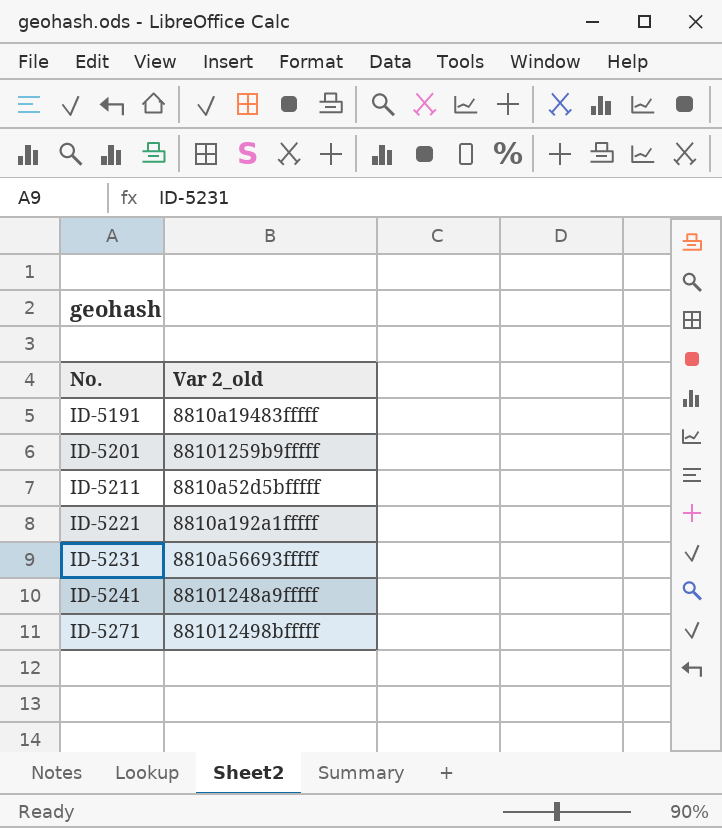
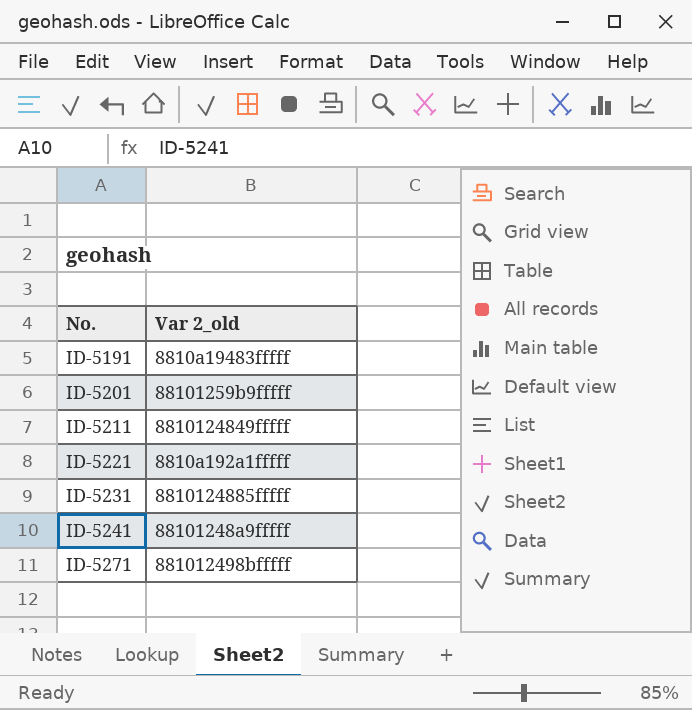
ID-5211 | Var 2_old: 8810a52d5bfffff -> 8810124849fffff
ID-5231 | Var 2_old: 8810a56693fffff -> 8810124885fffff

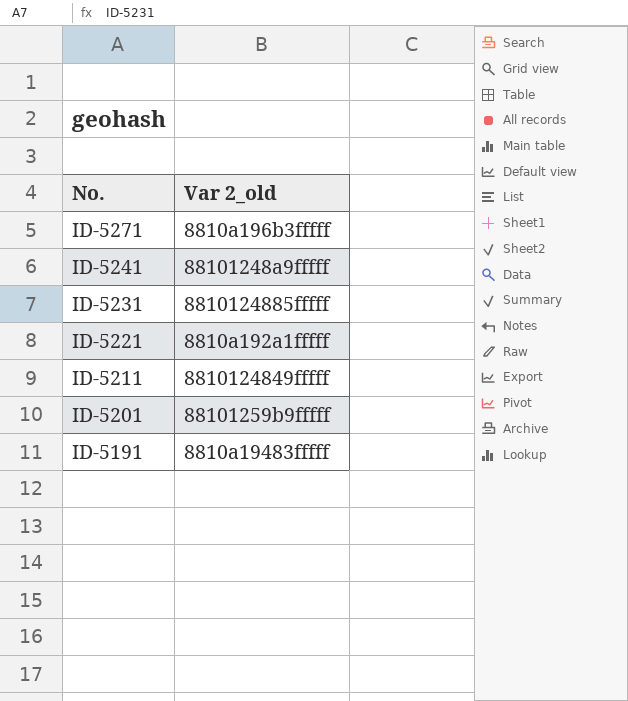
row order: No. ascending -> No. descending
ID-5271 | Var 2_old: 881012498bfffff -> 8810a196b3fffff

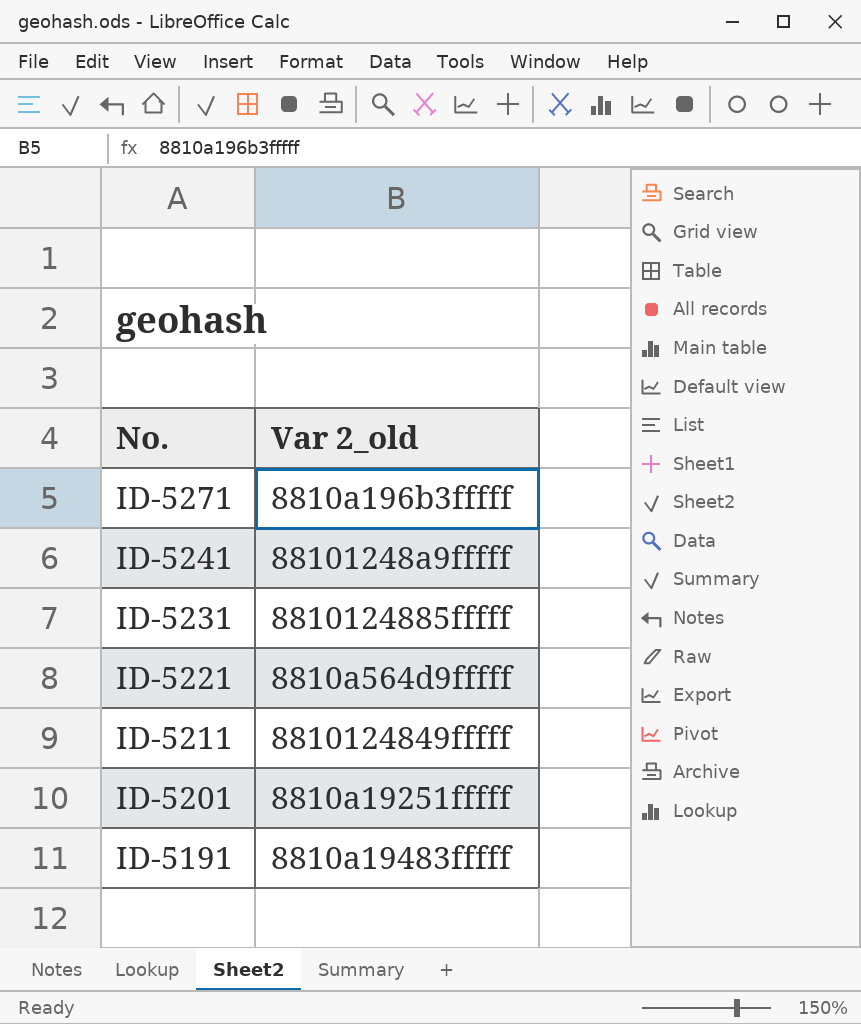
ID-5221 | Var 2_old: 8810a192a1fffff -> 8810a564d9fffff
ID-5201 | Var 2_old: 88101259b9fffff -> 8810a19251fffff

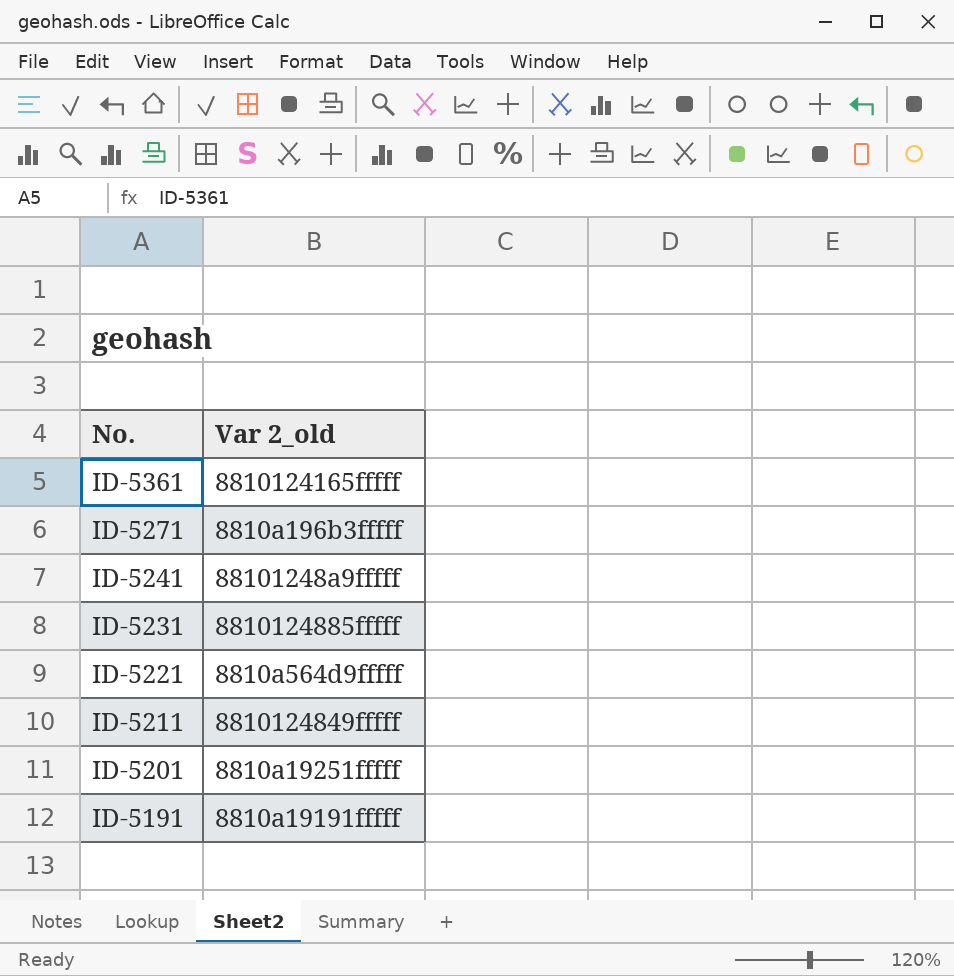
row ID-5361: none -> 8810124165fffff
ID-5191 | Var 2_old: 8810a19483fffff -> 8810a19191fffff

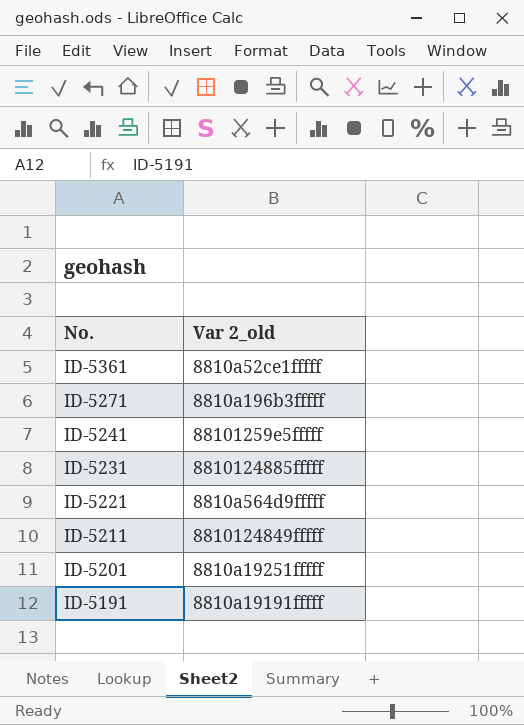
ID-5361 | Var 2_old: 8810124165fffff -> 8810a52ce1fffff
ID-5241 | Var 2_old: 88101248a9fffff -> 88101259e5fffff

